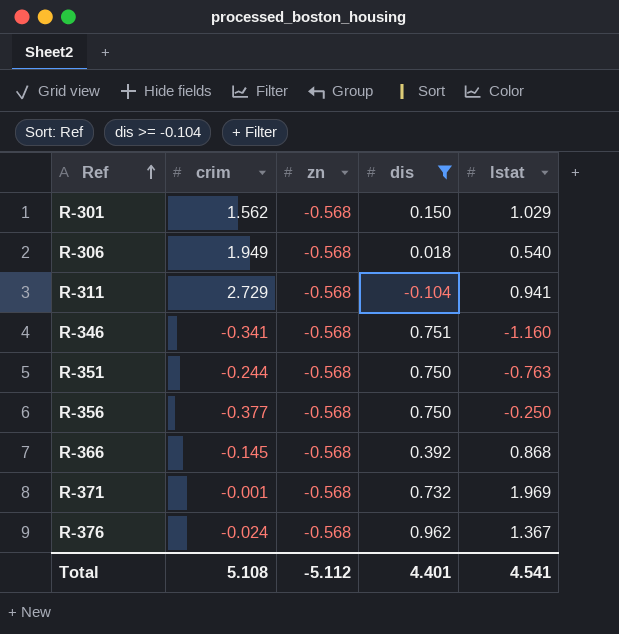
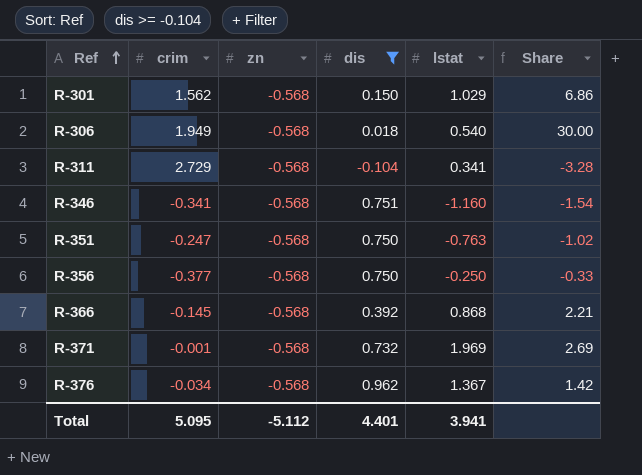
column Share | formula: none -> [lstat] / [dis]
R-311 | lstat: 0.941 -> 0.341
R-351 | crim: -0.244 -> -0.247
R-376 | crim: -0.024 -> -0.034
Total | crim: 5.108 -> 5.095
Total | lstat: 4.541 -> 3.941

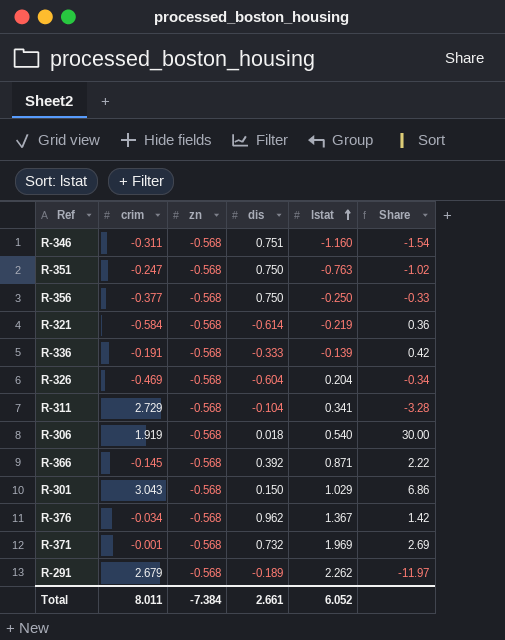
filter: dis >= -0.104 -> none
row order: Ref ascending -> lstat ascending
R-346 | crim: -0.341 -> -0.311
R-306 | crim: 1.949 -> 1.919
R-366 | lstat: 0.868 -> 0.871
R-366 | Share: 2.21 -> 2.22
R-301 | crim: 1.562 -> 3.043
Total | crim: 5.095 -> 8.011
Total | zn: -5.112 -> -7.384
Total | dis: 4.401 -> 2.661
Total | lstat: 3.941 -> 6.052

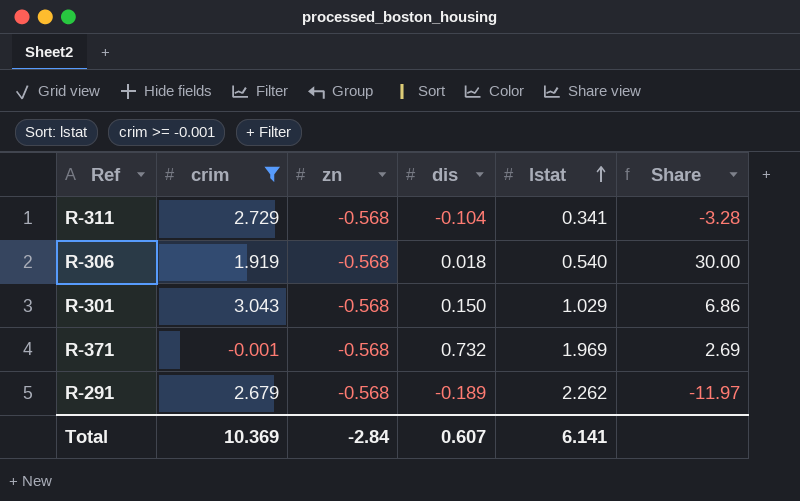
filter: none -> crim >= -0.001
Total | crim: 8.011 -> 10.369
Total | zn: -7.384 -> -2.84
Total | dis: 2.661 -> 0.607
Total | lstat: 6.052 -> 6.141

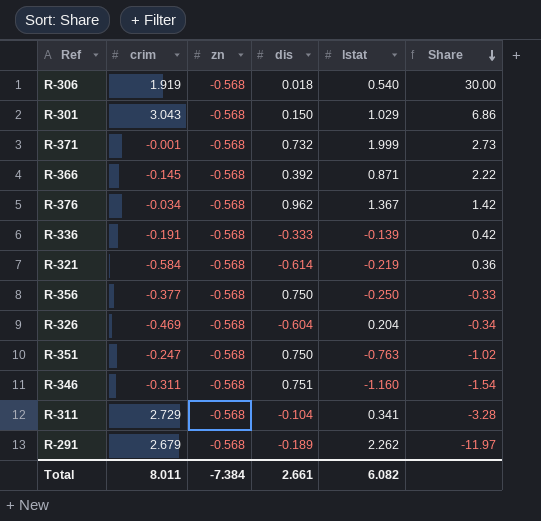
filter: crim >= -0.001 -> none
row order: lstat ascending -> Share descending
R-371 | lstat: 1.969 -> 1.999
R-371 | Share: 2.69 -> 2.73
Total | crim: 10.369 -> 8.011
Total | zn: -2.84 -> -7.384
Total | dis: 0.607 -> 2.661
Total | lstat: 6.141 -> 6.082

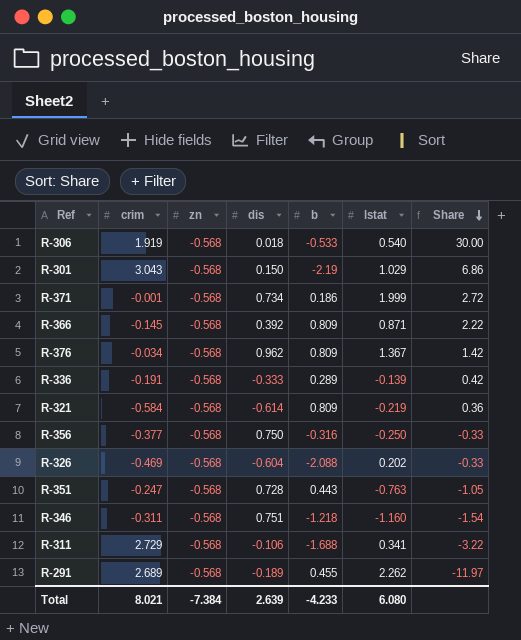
column b | position: none -> 5
R-371 | dis: 0.732 -> 0.734
R-371 | Share: 2.73 -> 2.72
R-326 | lstat: 0.204 -> 0.202
R-326 | Share: -0.34 -> -0.33
R-351 | dis: 0.750 -> 0.728
R-351 | Share: -1.02 -> -1.05
R-311 | dis: -0.104 -> -0.106
R-311 | Share: -3.28 -> -3.22
R-291 | crim: 2.679 -> 2.689
Total | crim: 8.011 -> 8.021
Total | dis: 2.661 -> 2.639
Total | lstat: 6.082 -> 6.080

